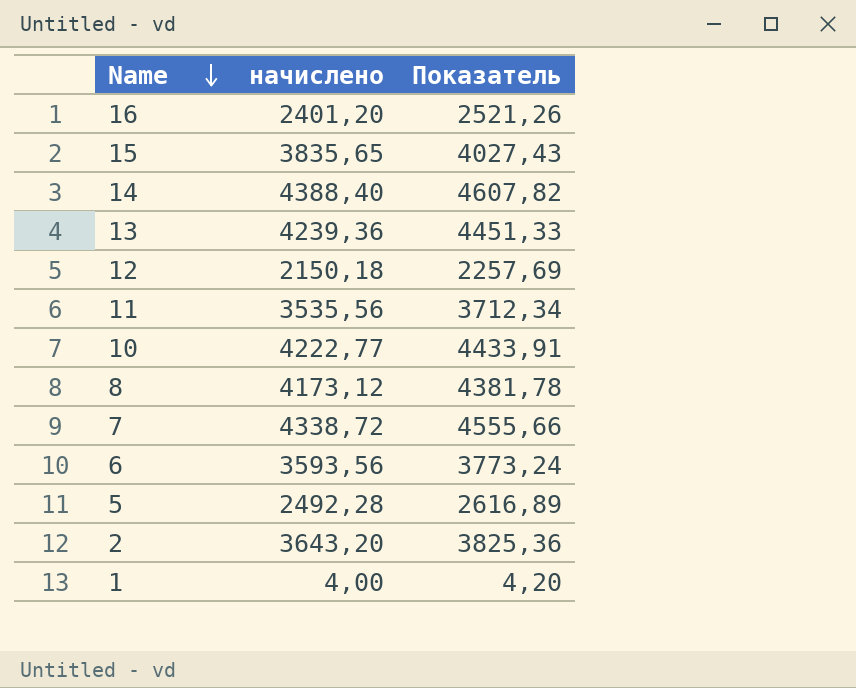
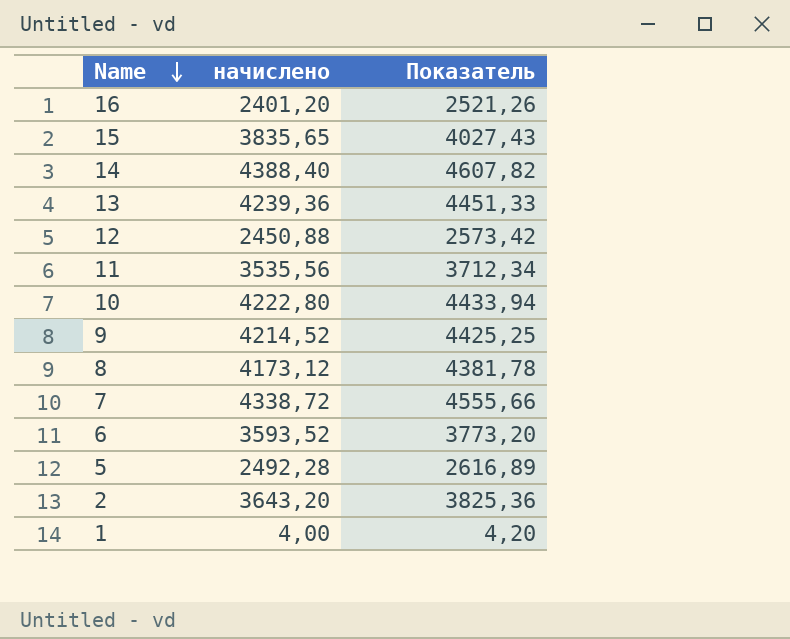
12 | начислено: 2150,18 -> 2450,88
12 | Показатель: 2257,69 -> 2573,42
10 | начислено: 4222,77 -> 4222,80
10 | Показатель: 4433,91 -> 4433,94
row 9: none -> 4214,52 | 4425,25
6 | начислено: 3593,56 -> 3593,52
6 | Показатель: 3773,24 -> 3773,20

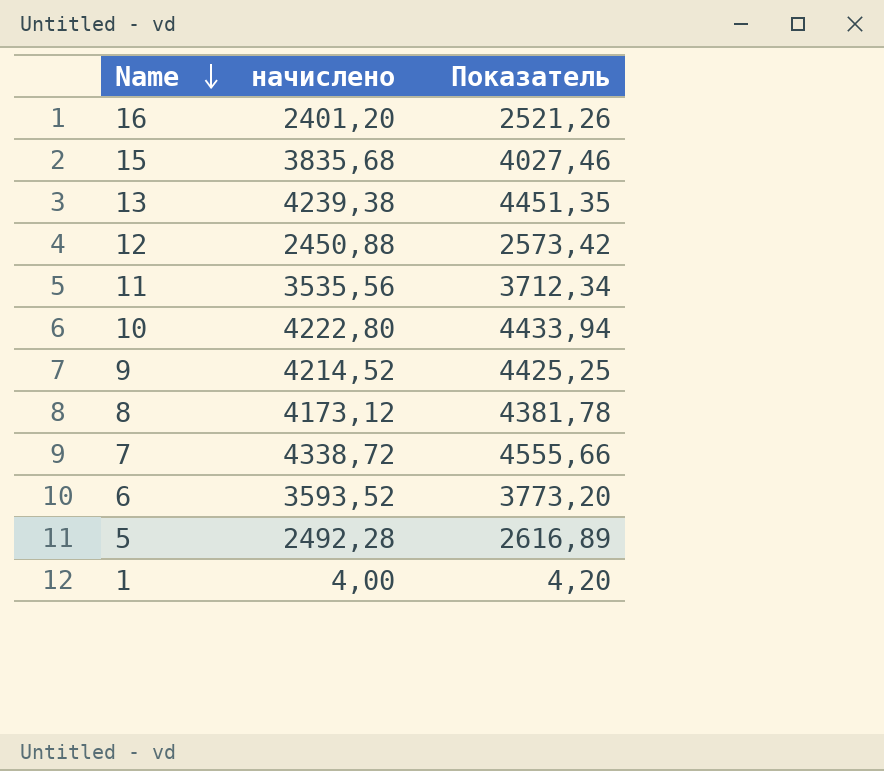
row 14: 4388,40 | 4607,82 -> none
row 2: 3643,20 | 3825,36 -> none
15 | начислено: 3835,65 -> 3835,68
15 | Показатель: 4027,43 -> 4027,46
13 | начислено: 4239,36 -> 4239,38
13 | Показатель: 4451,33 -> 4451,35

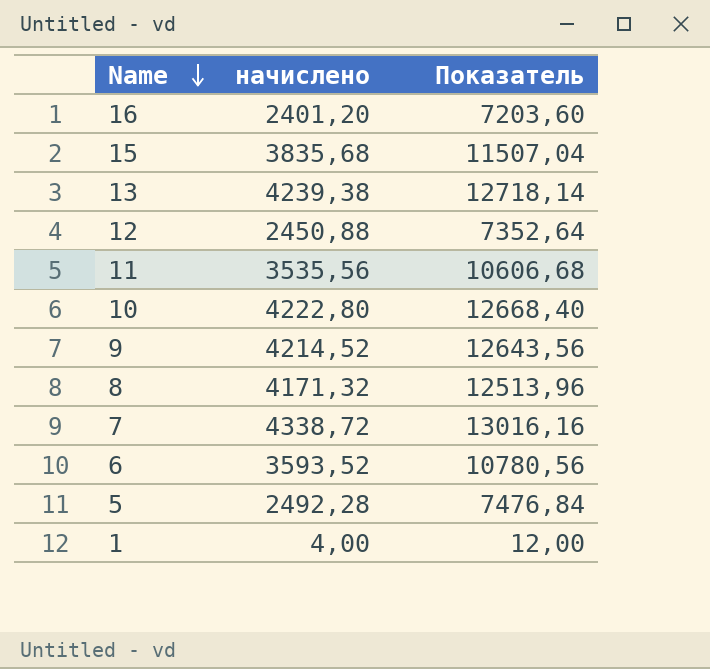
column Показатель | formula: [начислено] * 1,05 -> [начислено] * 3
8 | начислено: 4173,12 -> 4171,32

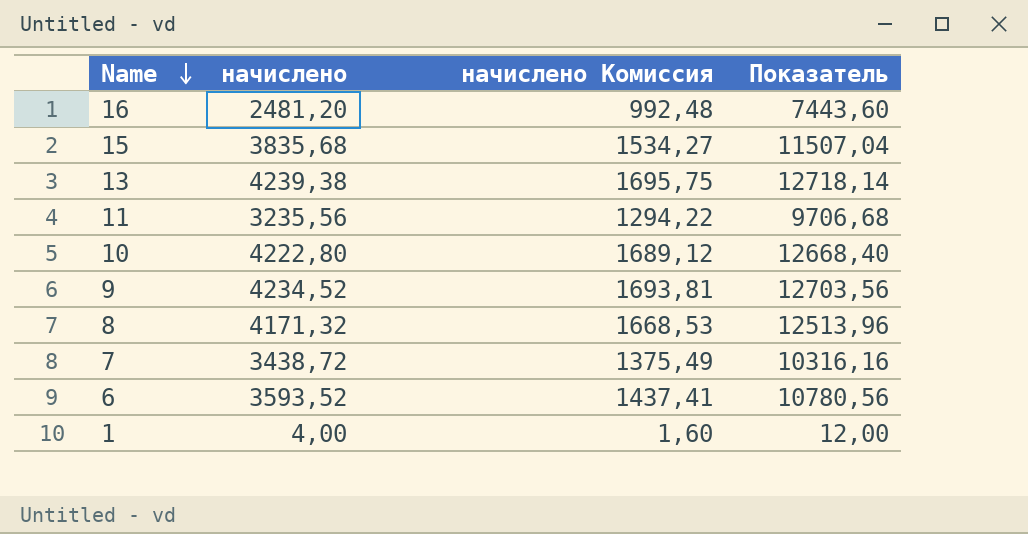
column начислено Комиссия | formula: none -> [начислено] * 0,4
row 12: 2450,88 | 7352,64 -> none
row 5: 2492,28 | 7476,84 -> none
16 | начислено: 2401,20 -> 2481,20
16 | Показатель: 7203,60 -> 7443,60
11 | начислено: 3535,56 -> 3235,56
11 | Показатель: 10606,68 -> 9706,68
9 | начислено: 4214,52 -> 4234,52
9 | Показатель: 12643,56 -> 12703,56
7 | начислено: 4338,72 -> 3438,72
7 | Показатель: 13016,16 -> 10316,16

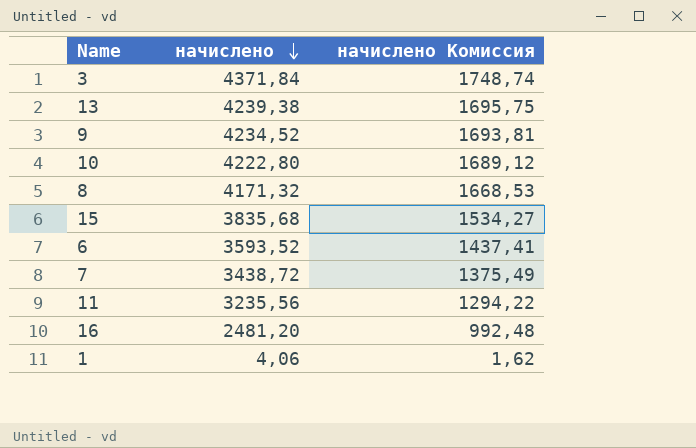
row order: Name descending -> начислено descending
column Показатель | formula: [начислено] * 3 -> none
row 3: none -> 4371,84 | 1748,74
1 | начислено: 4,00 -> 4,06
1 | начислено Комиссия: 1,60 -> 1,62

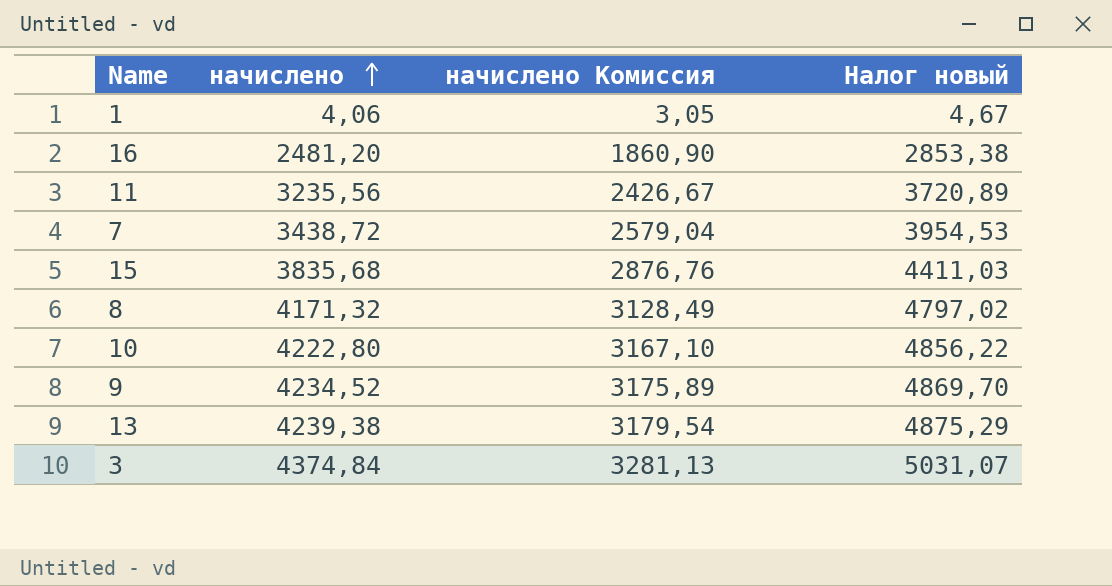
row order: начислено descending -> начислено ascending
column начислено Комиссия | formula: [начислено] * 0,4 -> [начислено] * 0,75
column Налог новый | formula: none -> [начислено] * 1,15
row 6: 3593,52 | 1437,41 -> none
3 | начислено: 4371,84 -> 4374,84

